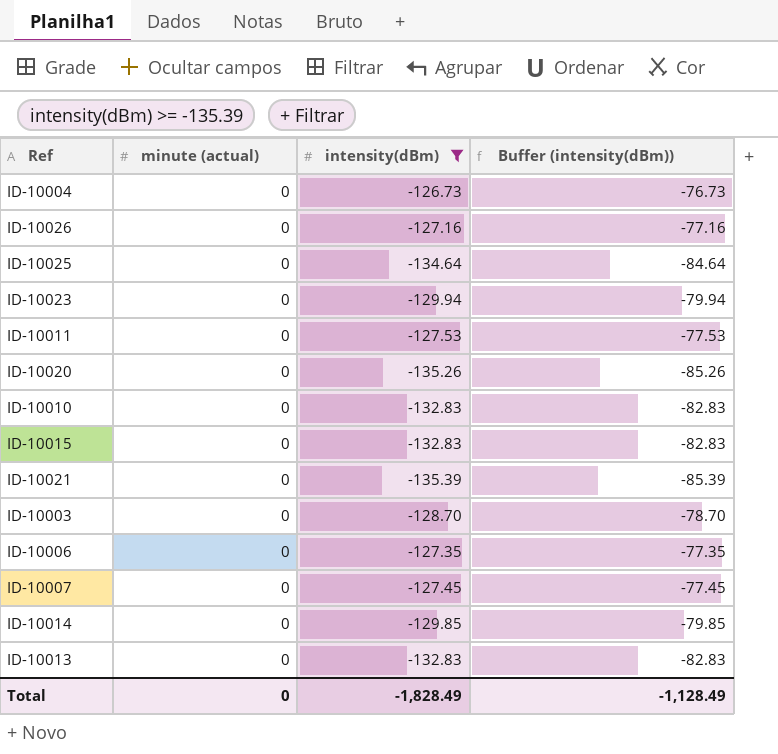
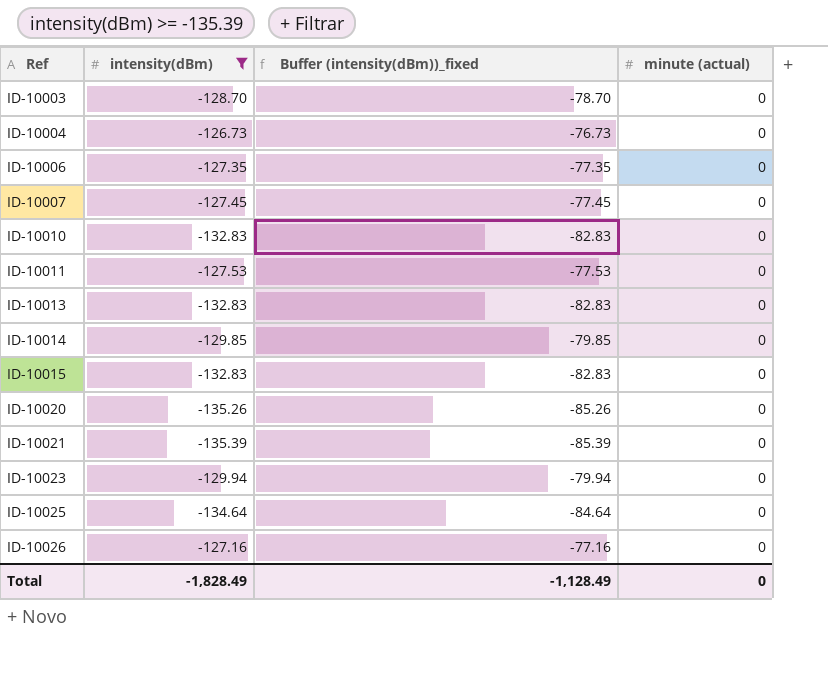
row order: none -> Ref ascending
column name: Buffer (intensity(dBm)) -> Buffer (intensity(dBm))_fixed
column minute (actual) | position: 2 -> 4

